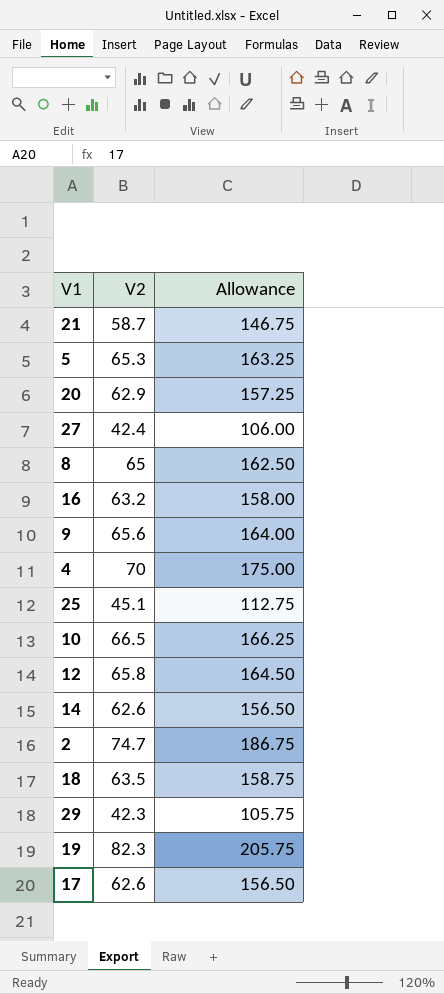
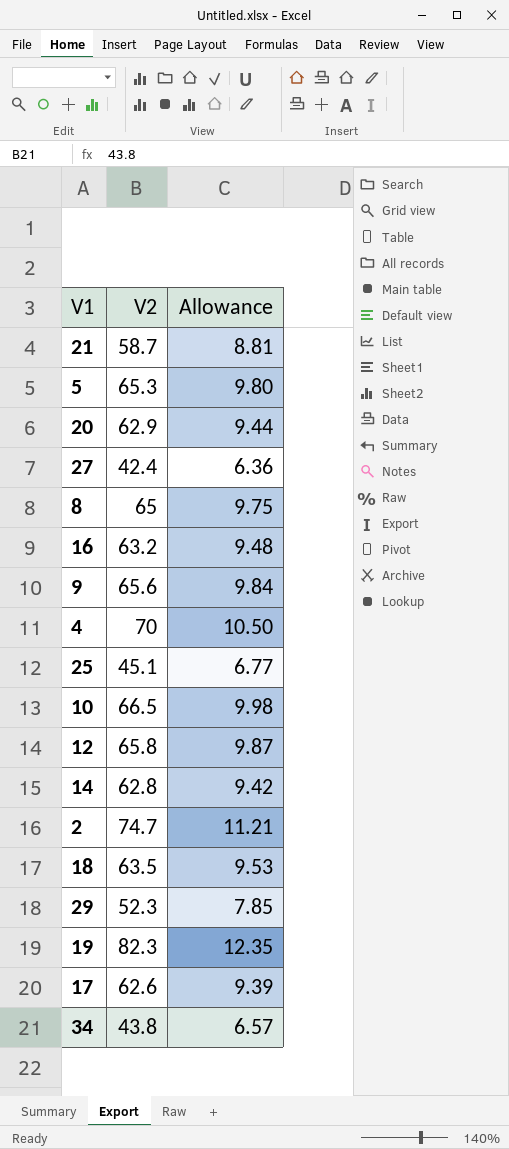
column Allowance | formula: [V2] * 2.5 -> [V2] * 0.15
14 | V2: 62.6 -> 62.8
29 | V2: 42.3 -> 52.3
row 34: none -> 43.8 | 6.57

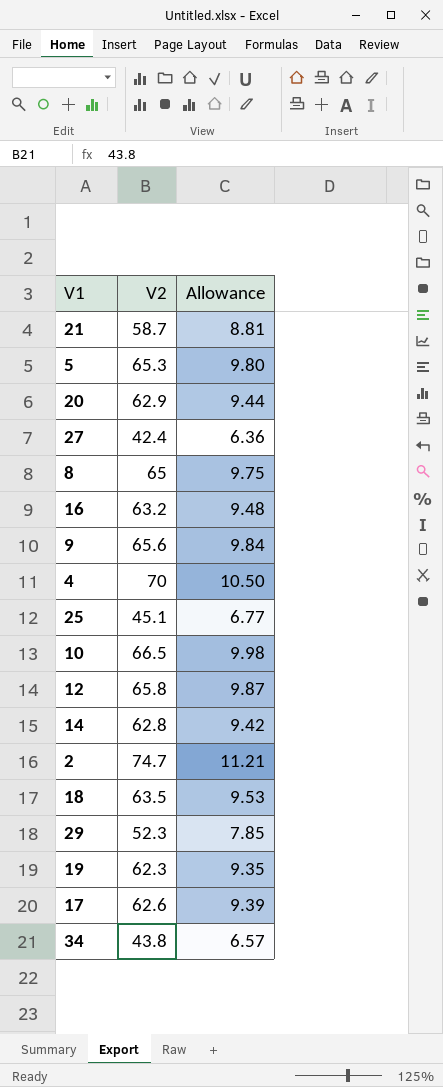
19 | V2: 82.3 -> 62.3
19 | Allowance: 12.35 -> 9.35

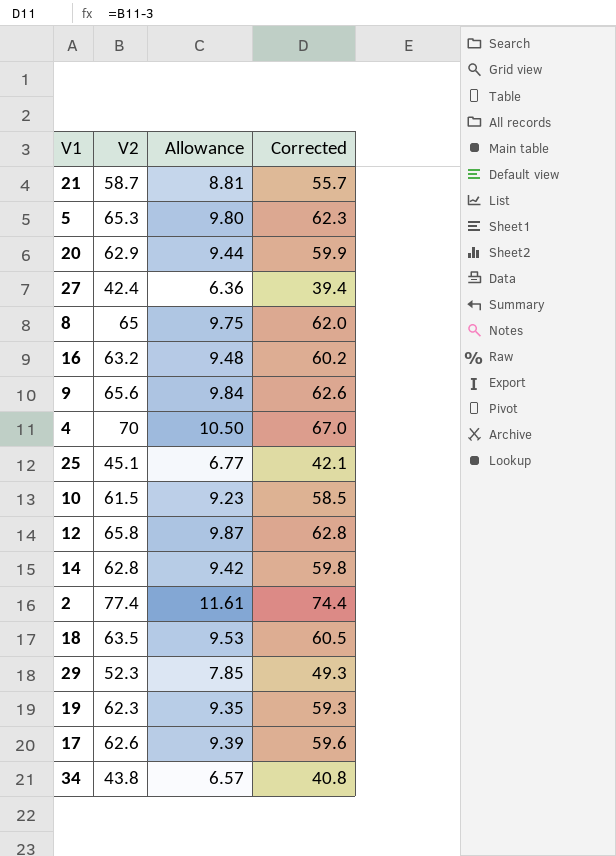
column Corrected | formula: none -> [V2] - 3
10 | V2: 66.5 -> 61.5
10 | Allowance: 9.98 -> 9.23
2 | V2: 74.7 -> 77.4
2 | Allowance: 11.21 -> 11.61

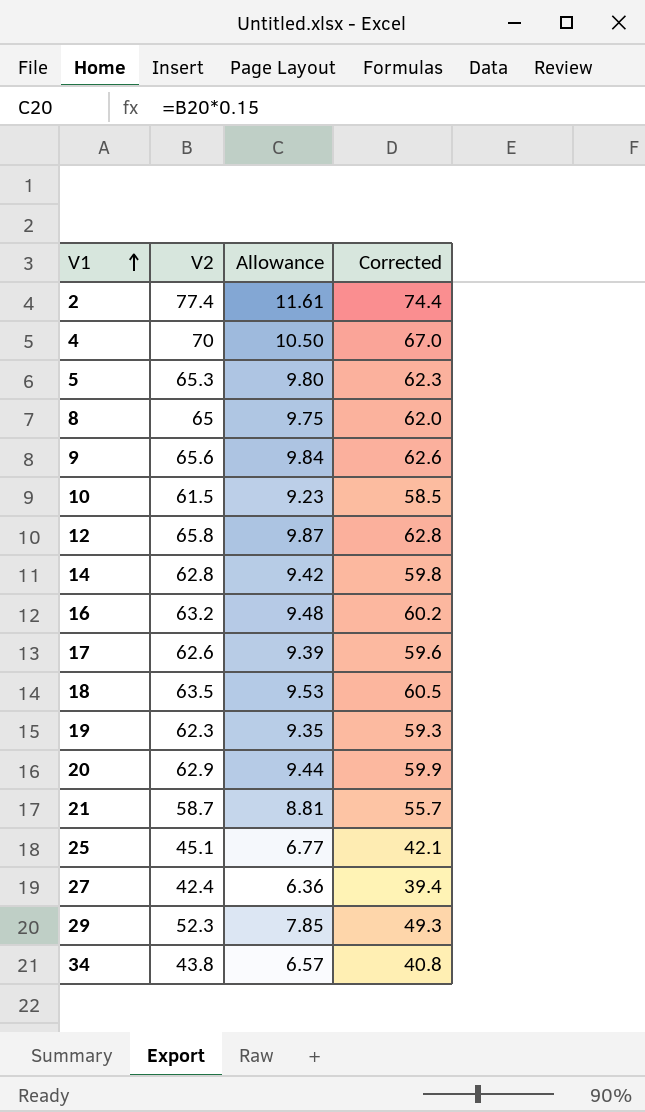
row order: none -> V1 ascending

